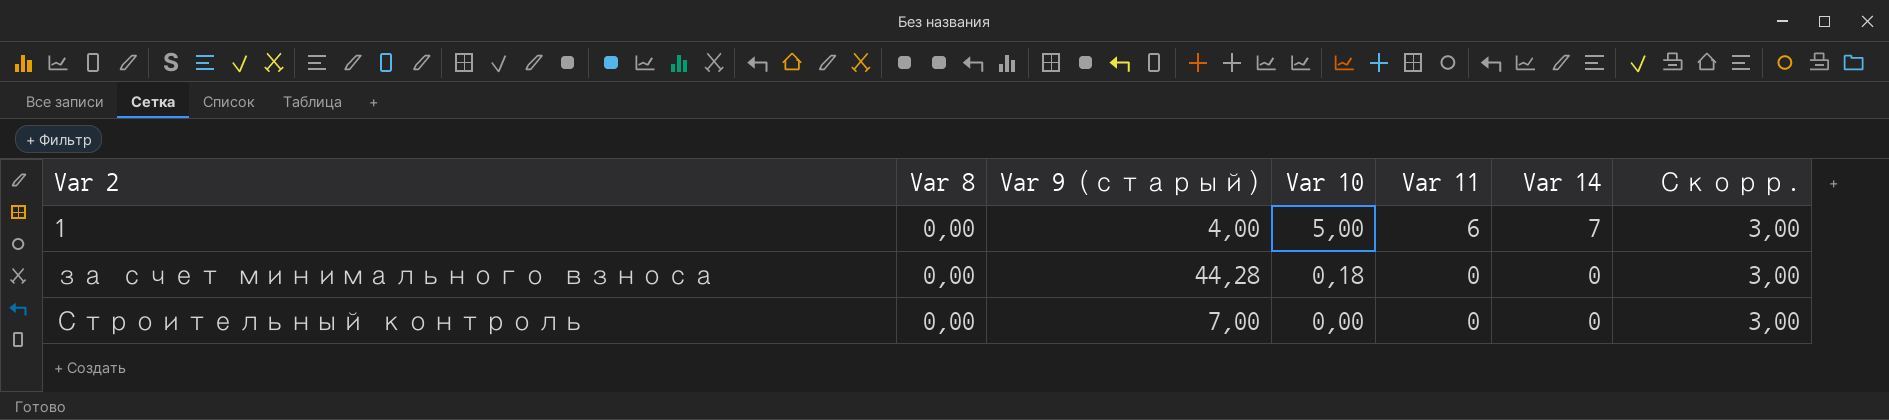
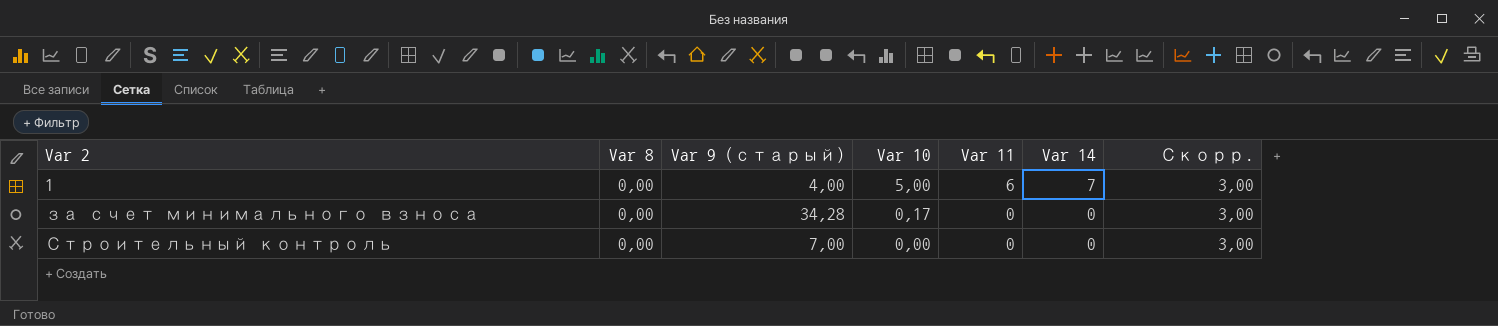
за счет минимального взноса | Var 9 (старый): 44,28 -> 34,28
за счет минимального взноса | Var 10: 0,18 -> 0,17

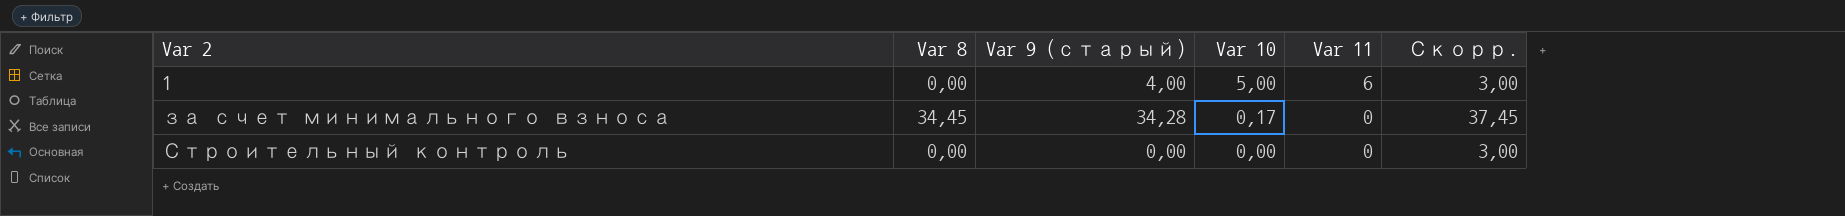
column Var 14 | position: 6 -> none
за счет минимального взноса | Var 8: 0,00 -> 34,45
за счет минимального взноса | Скорр.: 3,00 -> 37,45
Строительный контроль | Var 9 (старый): 7,00 -> 0,00

